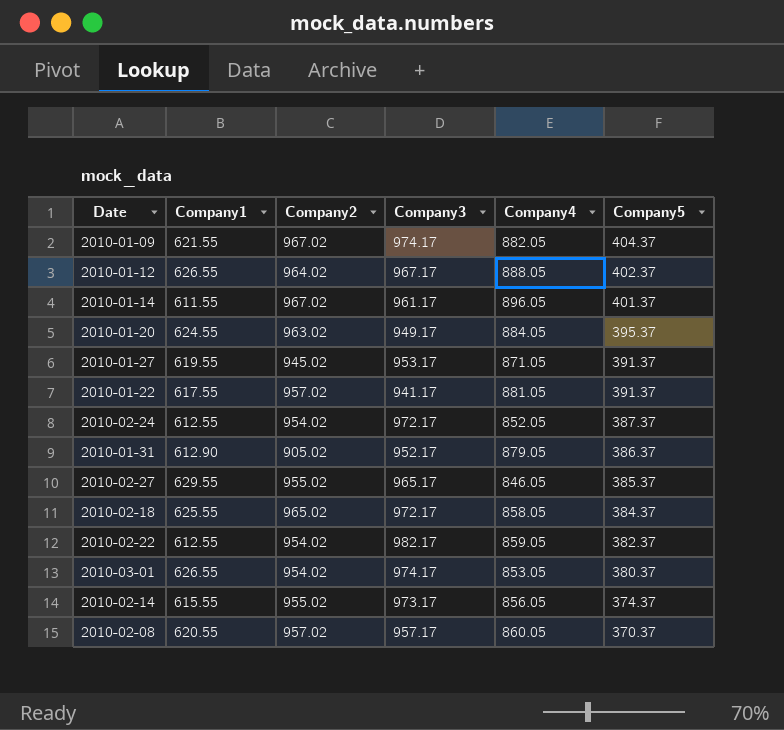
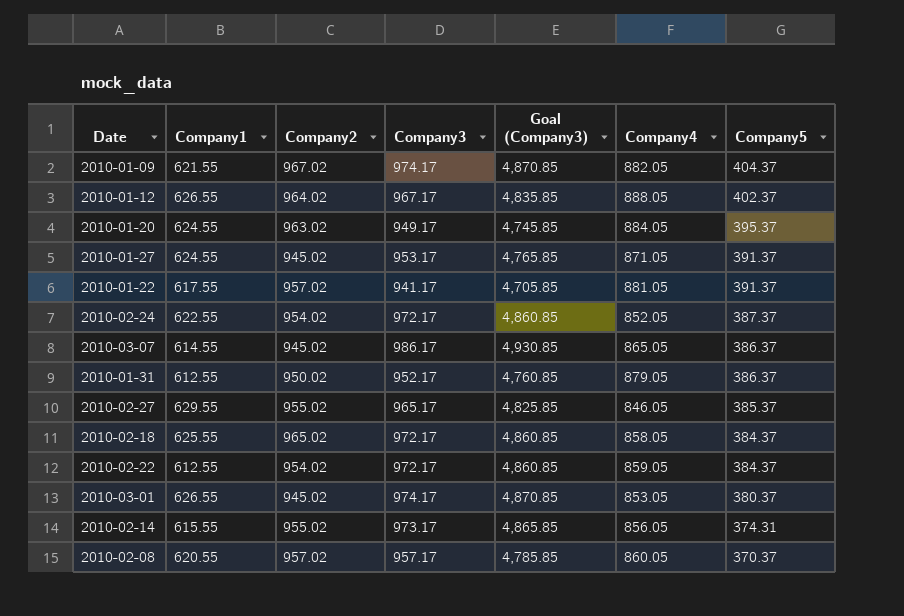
column Goal (Company3) | formula: none -> [Company3] * 5
row 2010-01-14: 611.55 | 967.02 | 961.17 | 896.05 | 401.37 -> none
2010-01-27 | Company1: 619.55 -> 624.55
2010-02-24 | Company1: 612.55 -> 622.55
row 2010-03-07: none -> 614.55 | 945.02 | 986.17 | 4,930.85 | 865.05 | 386.37
2010-01-31 | Company1: 612.90 -> 612.55
2010-01-31 | Company2: 905.02 -> 950.02
2010-02-22 | Company3: 982.17 -> 972.17
2010-02-22 | Company5: 382.37 -> 384.37
2010-03-01 | Company2: 954.02 -> 945.02
2010-02-14 | Company5: 374.37 -> 374.31

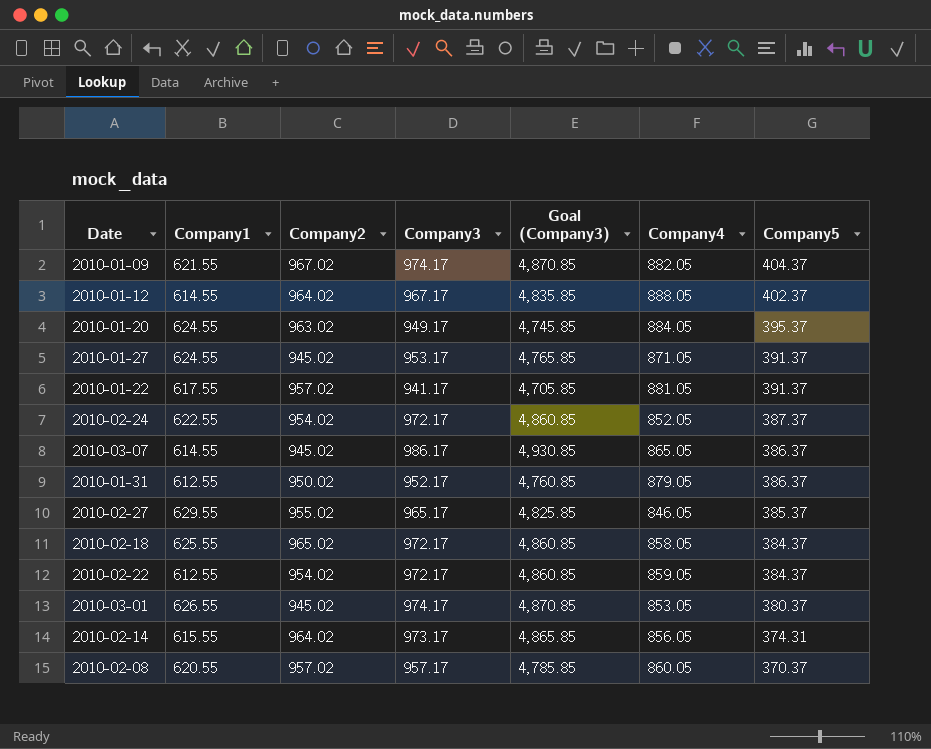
2010-01-12 | Company1: 626.55 -> 614.55
2010-02-14 | Company2: 955.02 -> 964.02

